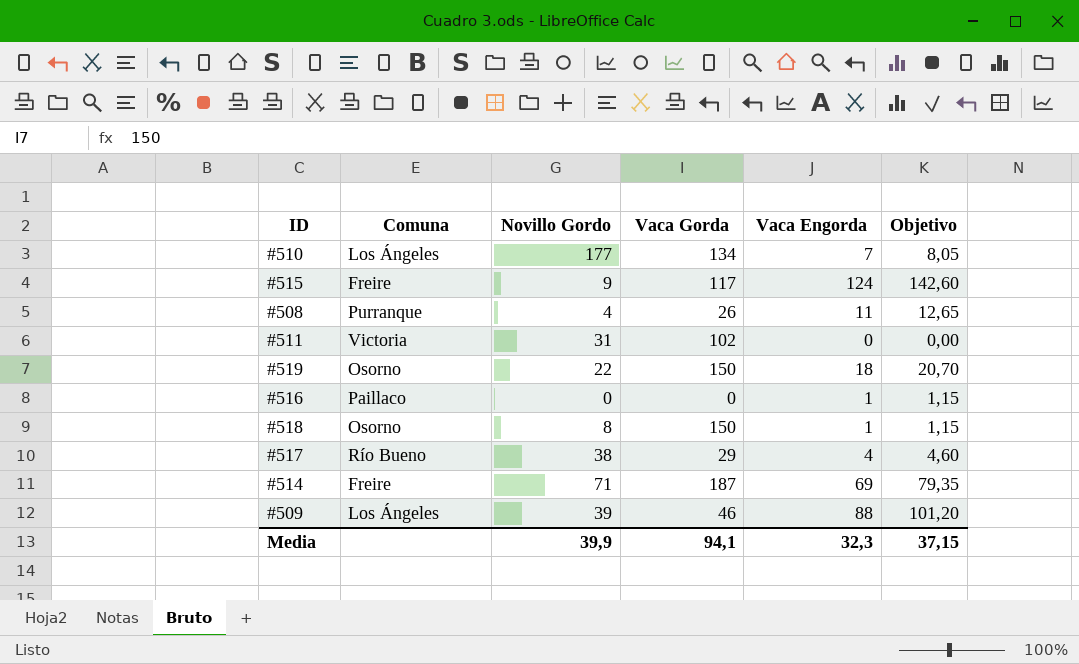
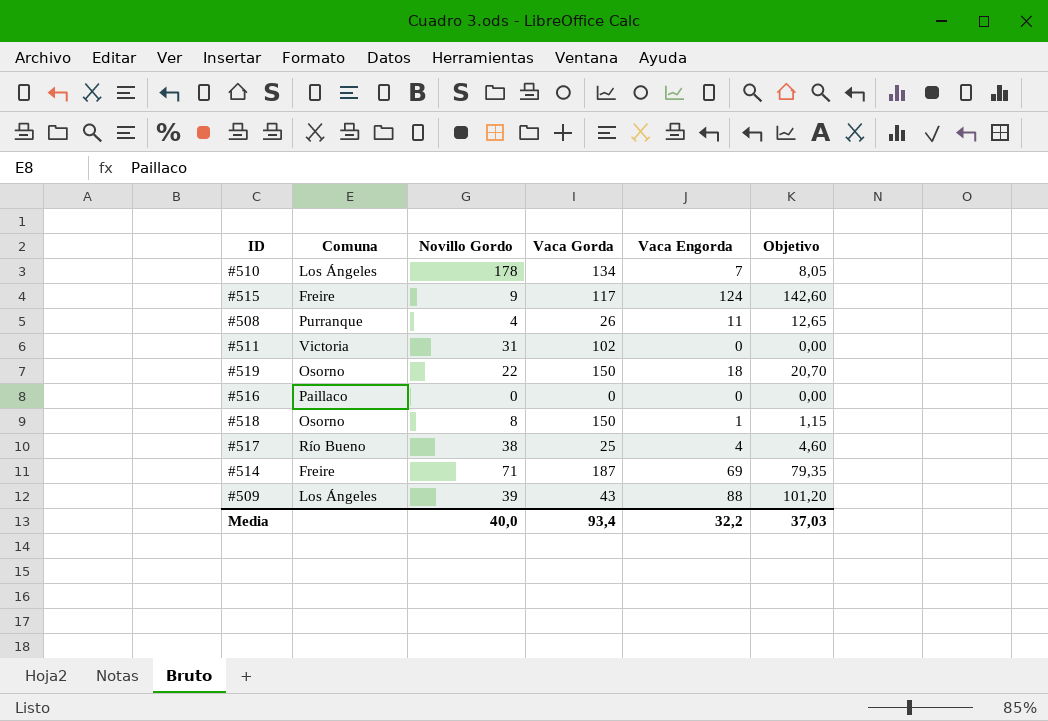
#510 | Novillo Gordo: 177 -> 178
#516 | Vaca Engorda: 1 -> 0
#516 | Objetivo: 1,15 -> 0,00
#517 | Vaca Gorda: 29 -> 25
#509 | Vaca Gorda: 46 -> 43
Media | Novillo Gordo: 39,9 -> 40,0
Media | Vaca Gorda: 94,1 -> 93,4
Media | Vaca Engorda: 32,3 -> 32,2
Media | Objetivo: 37,15 -> 37,03

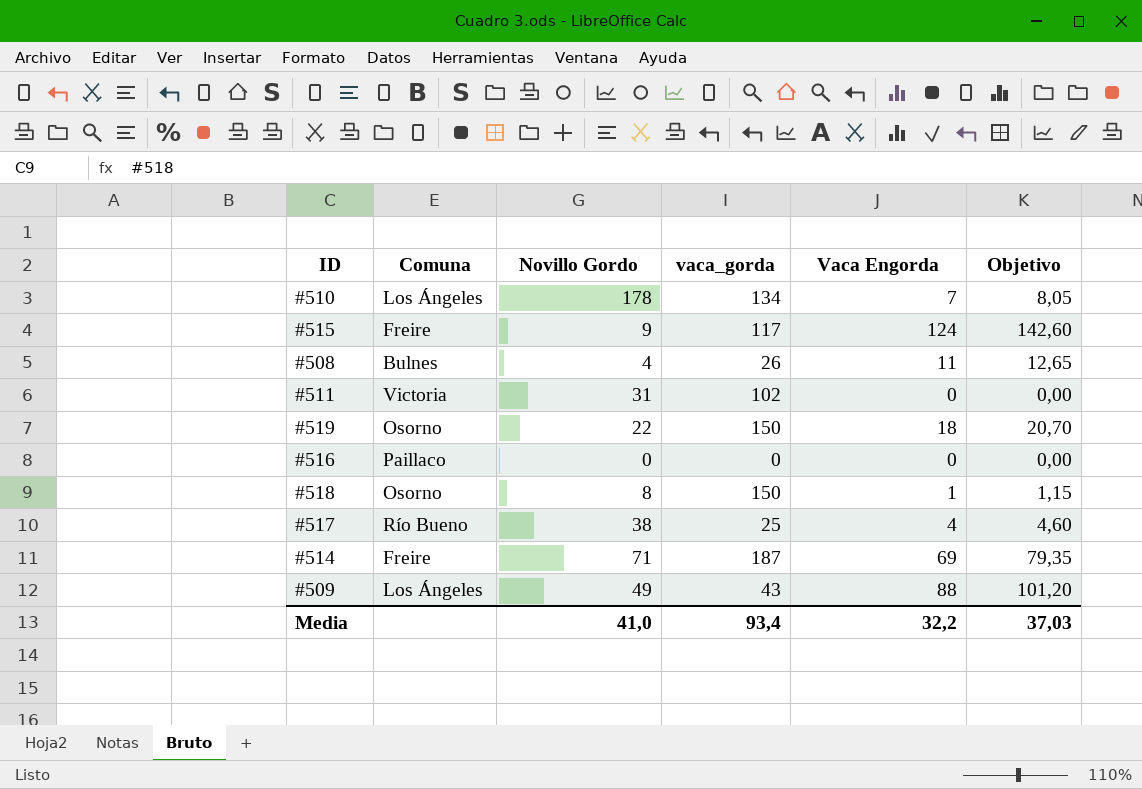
column name: Vaca Gorda -> vaca_gorda
#508 | Comuna: Purranque -> Bulnes
#509 | Novillo Gordo: 39 -> 49
Media | Novillo Gordo: 40,0 -> 41,0

